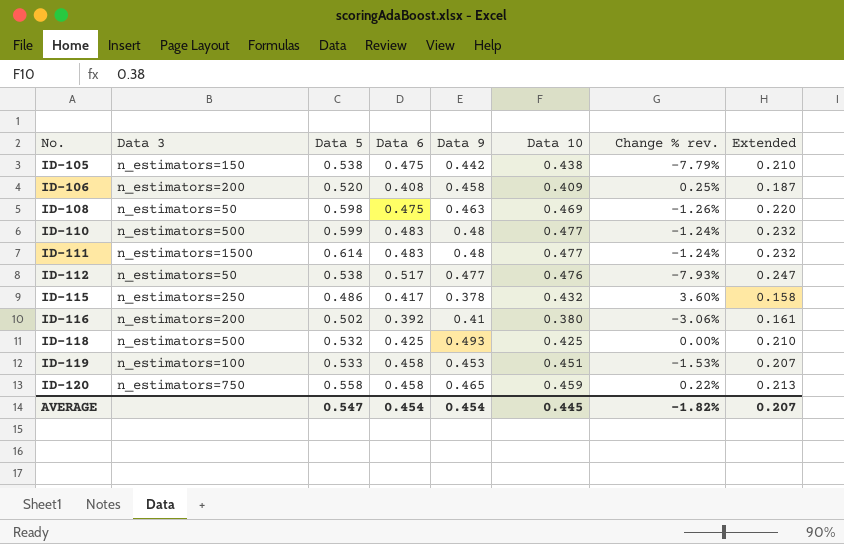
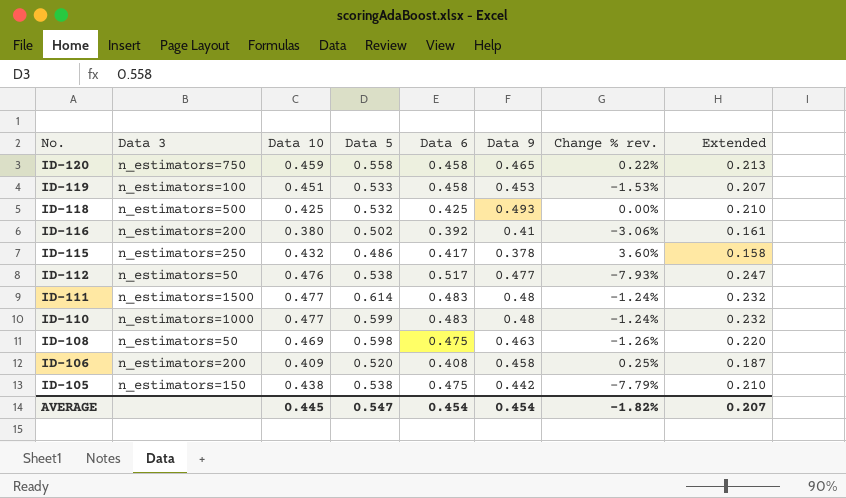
row order: No. ascending -> No. descending
column Data 10 | position: 6 -> 3
ID-110 | Data 3: n_estimators=500 -> n_estimators=1000

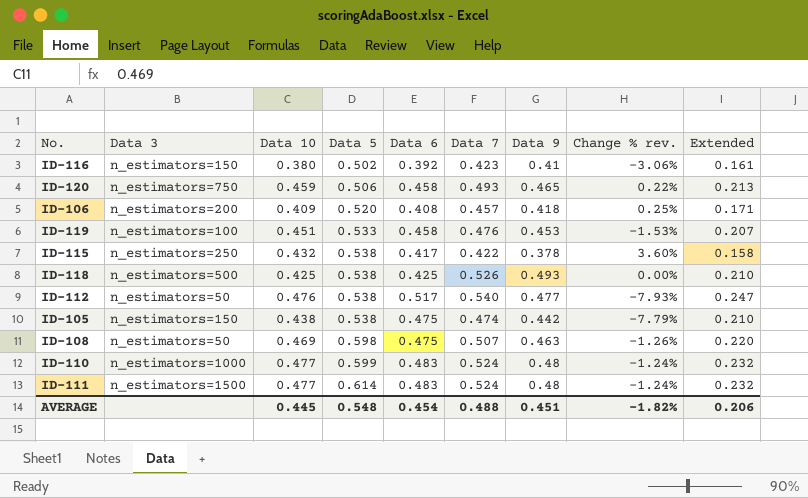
row order: No. descending -> Data 5 ascending
column Data 7 | position: none -> 6
ID-116 | Data 3: n_estimators=200 -> n_estimators=150
ID-120 | Data 5: 0.558 -> 0.506
ID-106 | Data 9: 0.458 -> 0.418
ID-106 | Extended: 0.187 -> 0.171
ID-115 | Data 5: 0.486 -> 0.538
ID-118 | Data 5: 0.532 -> 0.538
AVERAGE | Data 5: 0.547 -> 0.548
AVERAGE | Data 9: 0.454 -> 0.451
AVERAGE | Extended: 0.207 -> 0.206

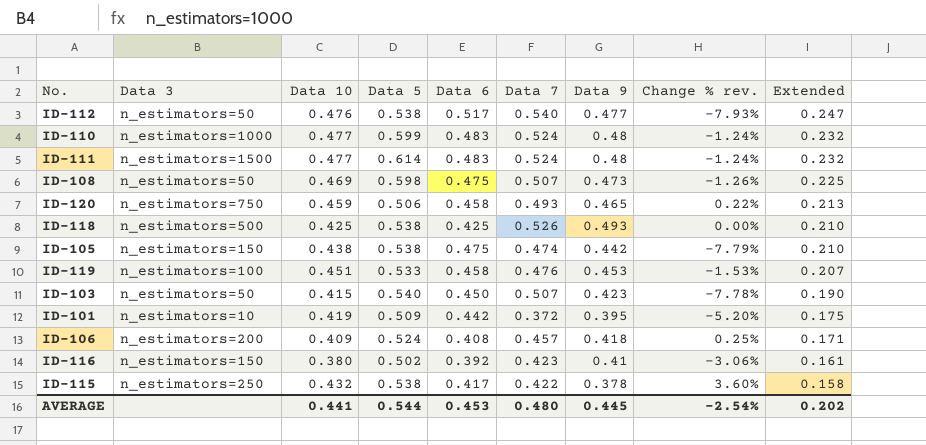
row order: Data 5 ascending -> Extended descending
ID-108 | Data 9: 0.463 -> 0.473
ID-108 | Extended: 0.220 -> 0.225
row ID-103: none -> n_estimators=50 | 0.415 | 0.540 | 0.450 | 0.507 | 0.423 | -7.78% | 0.190
row ID-101: none -> n_estimators=10 | 0.419 | 0.509 | 0.442 | 0.372 | 0.395 | -5.20% | 0.175
ID-106 | Data 5: 0.520 -> 0.524
AVERAGE | Data 10: 0.445 -> 0.441
AVERAGE | Data 5: 0.548 -> 0.544
AVERAGE | Data 6: 0.454 -> 0.453
AVERAGE | Data 7: 0.488 -> 0.480
AVERAGE | Data 9: 0.451 -> 0.445
AVERAGE | Change % rev.: -1.82% -> -2.54%
AVERAGE | Extended: 0.206 -> 0.202

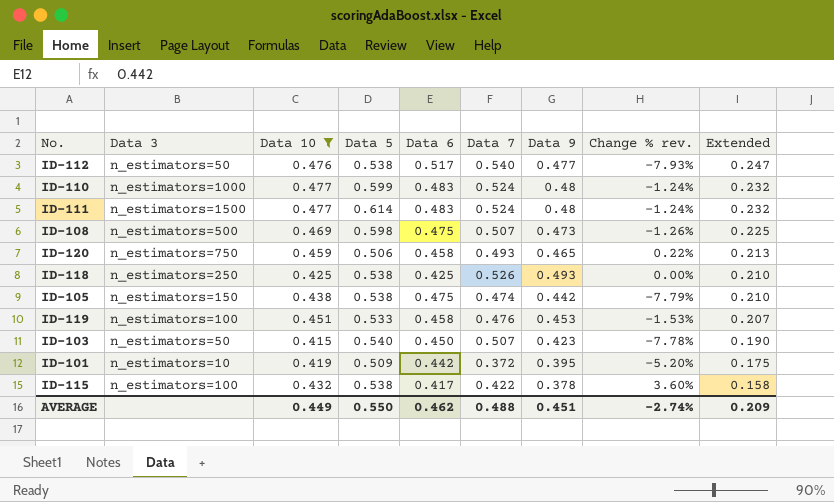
filter: none -> Data 10 >= 0.415
ID-108 | Data 3: n_estimators=50 -> n_estimators=500
ID-118 | Data 3: n_estimators=500 -> n_estimators=250
ID-115 | Data 3: n_estimators=250 -> n_estimators=100
AVERAGE | Data 10: 0.441 -> 0.449
AVERAGE | Data 5: 0.544 -> 0.550
AVERAGE | Data 6: 0.453 -> 0.462
AVERAGE | Data 7: 0.480 -> 0.488
AVERAGE | Data 9: 0.445 -> 0.451
AVERAGE | Change % rev.: -2.54% -> -2.74%
AVERAGE | Extended: 0.202 -> 0.209

